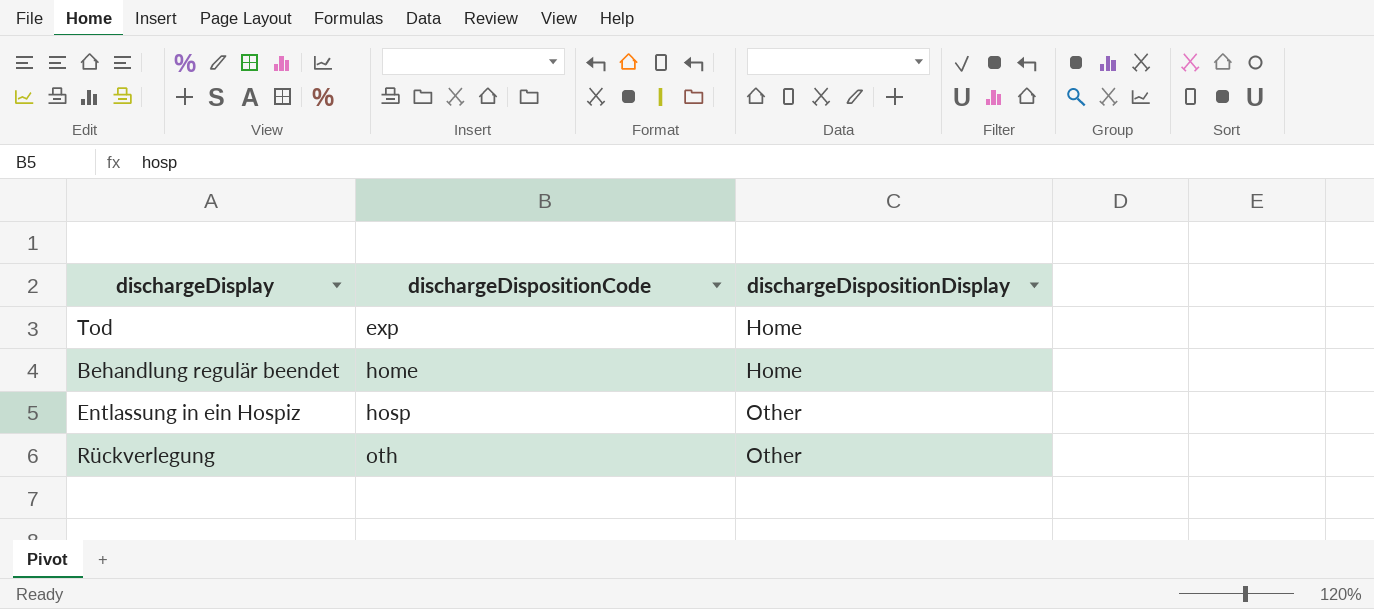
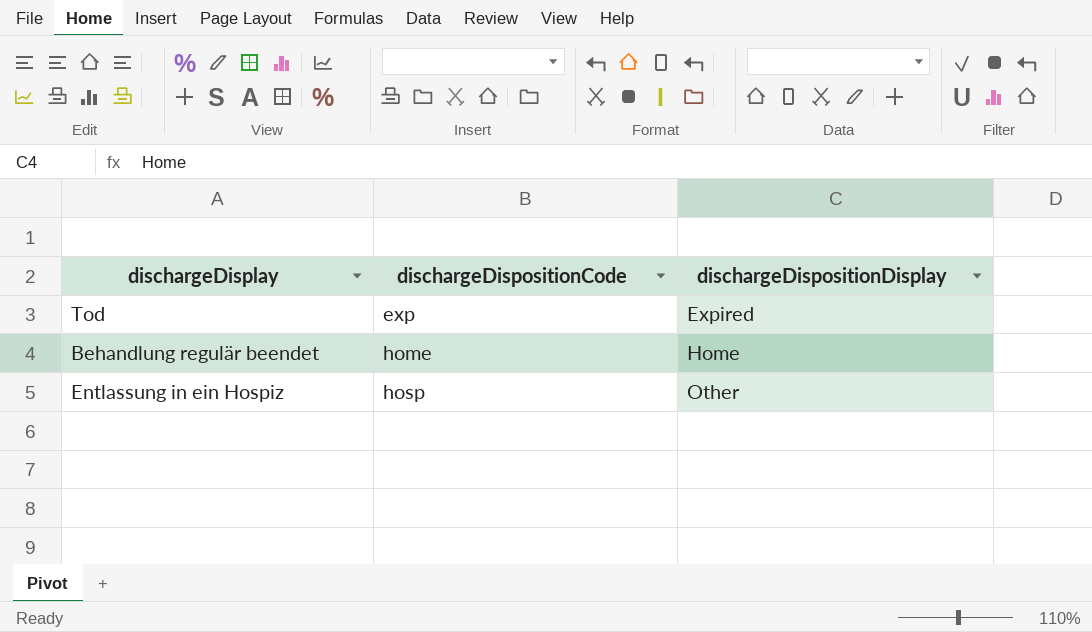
row Rückverlegung: oth | Other -> none
Tod | dischargeDispositionDisplay: Home -> Expired

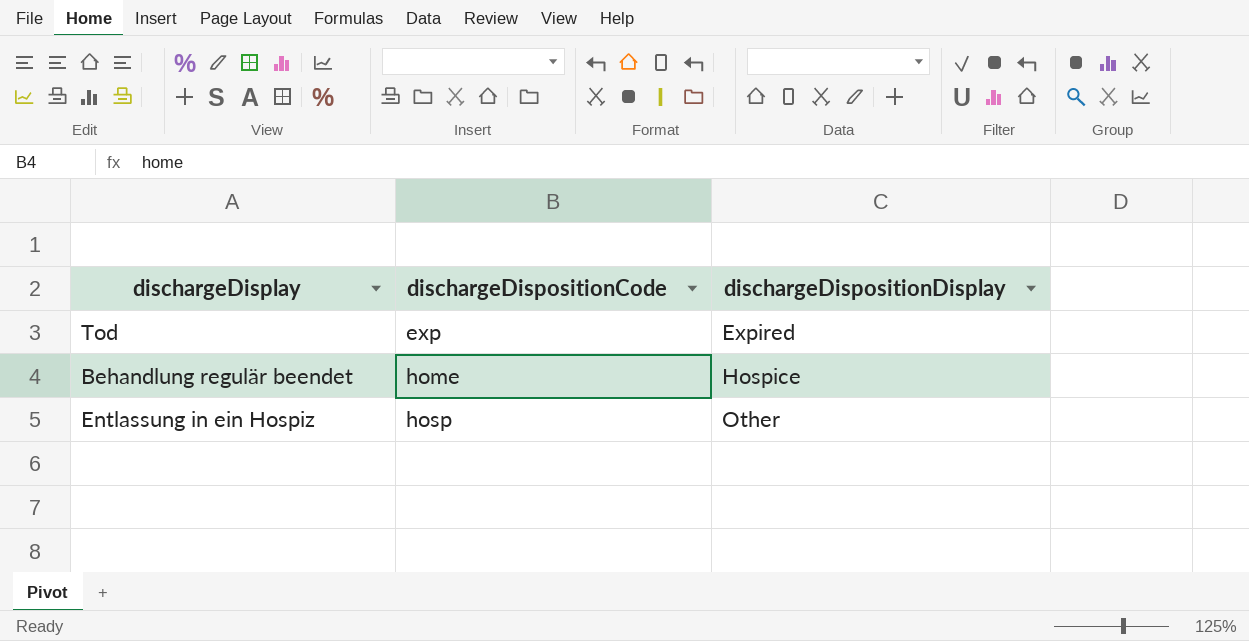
Behandlung regulär beendet | dischargeDispositionDisplay: Home -> Hospice

